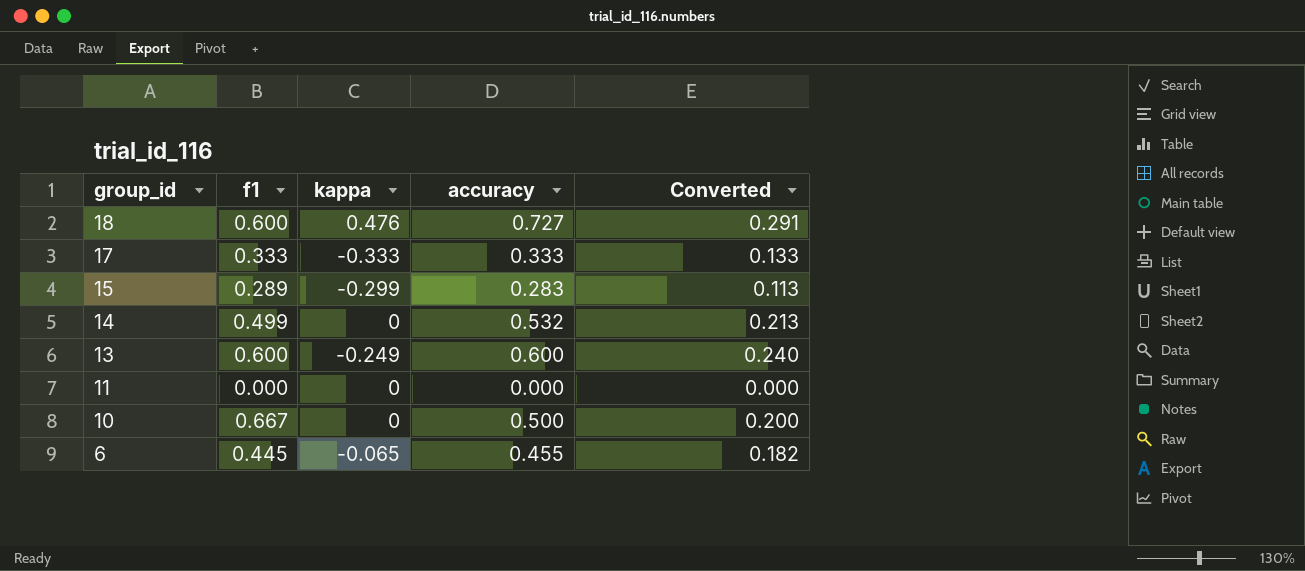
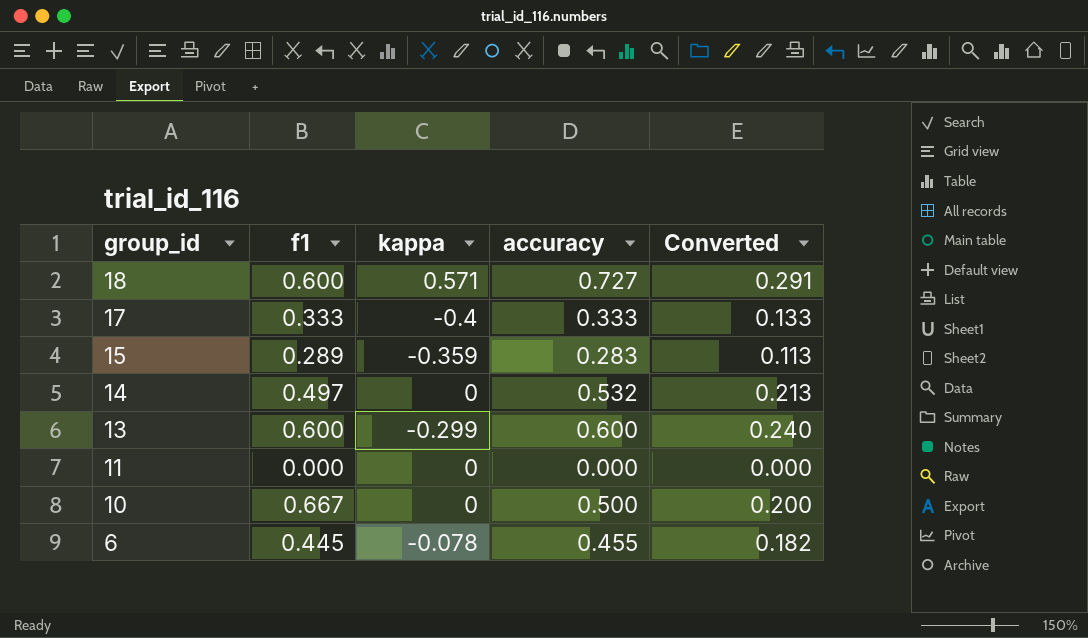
18 | kappa: 0.476 -> 0.571
17 | kappa: -0.333 -> -0.4
15 | kappa: -0.299 -> -0.359
14 | f1: 0.499 -> 0.497
13 | kappa: -0.249 -> -0.299
6 | kappa: -0.065 -> -0.078

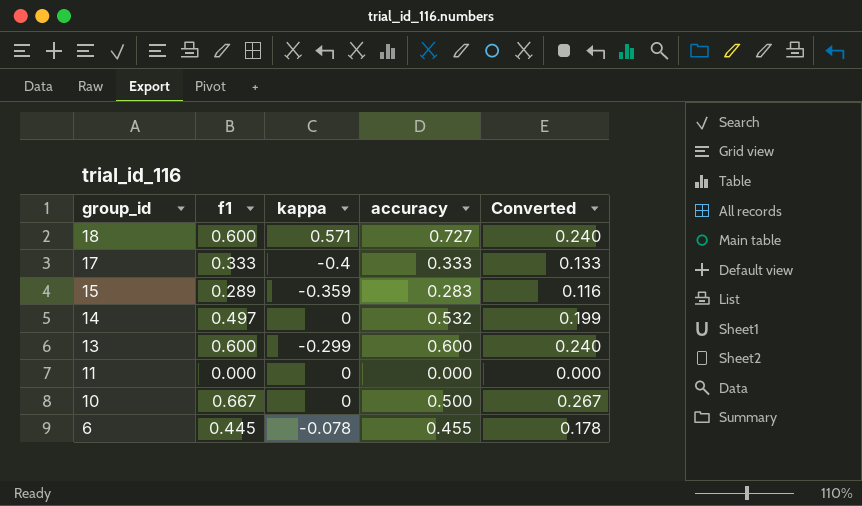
column Converted | formula: [accuracy] * 0.4 -> [f1] * 0.4

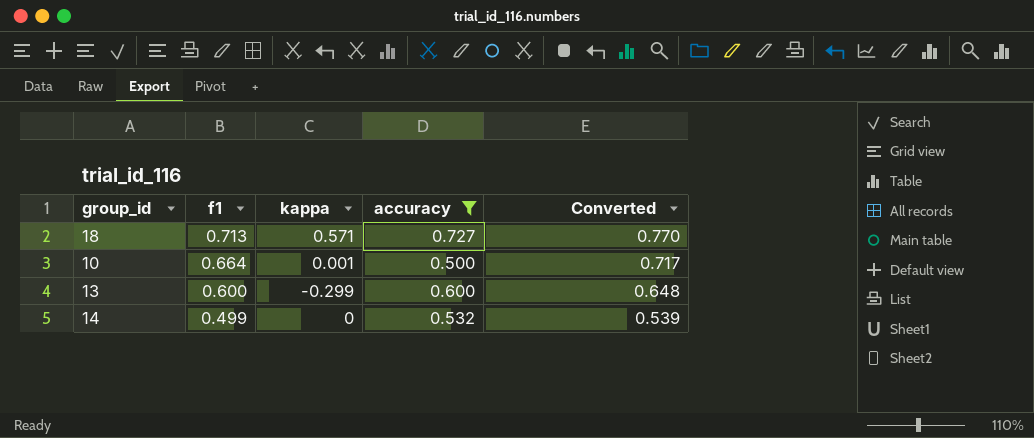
filter: none -> accuracy >= 0.500
row order: group_id descending -> f1 descending
column Converted | formula: [f1] * 0.4 -> [f1] * 1.08
18 | f1: 0.600 -> 0.713
10 | f1: 0.667 -> 0.664
10 | kappa: 0 -> 0.001
14 | f1: 0.497 -> 0.499

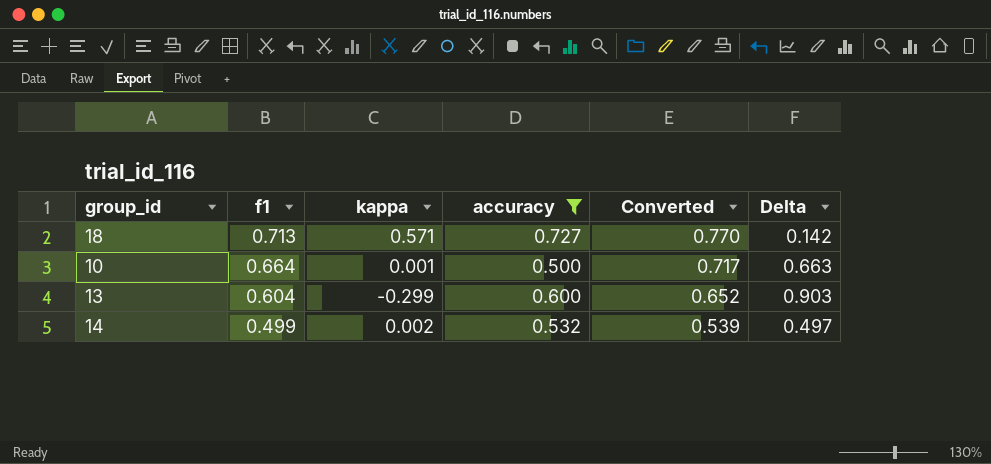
column Delta | formula: none -> [f1] - [kappa]
13 | f1: 0.600 -> 0.604
13 | Converted: 0.648 -> 0.652
14 | kappa: 0 -> 0.002

